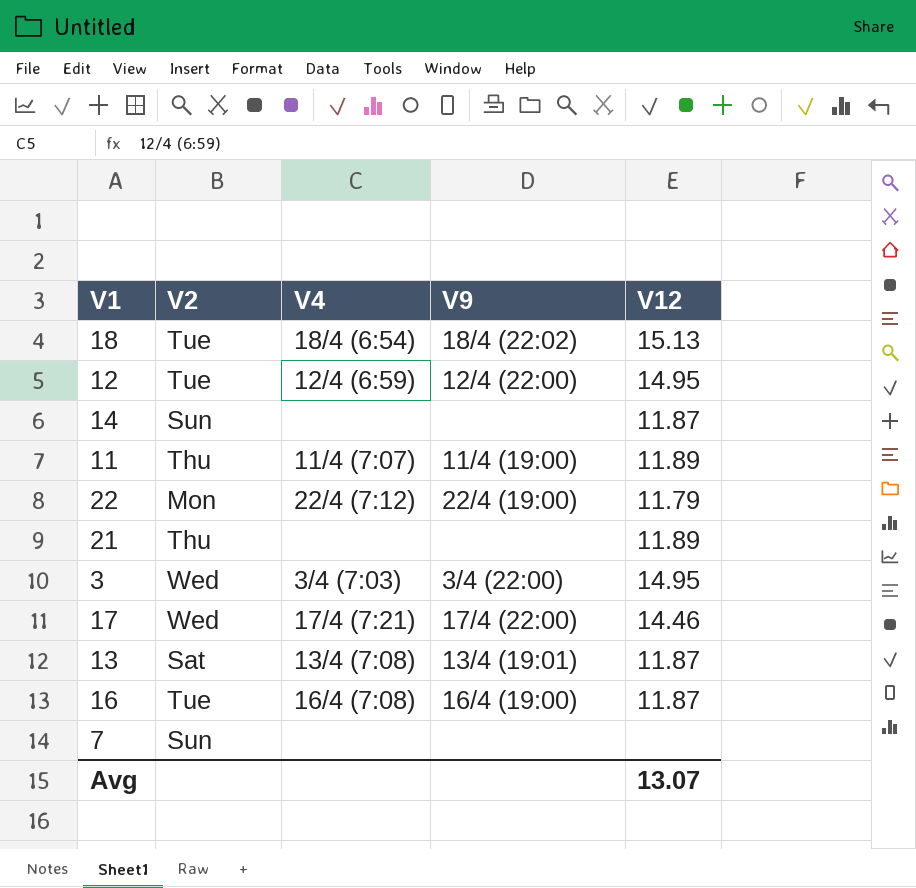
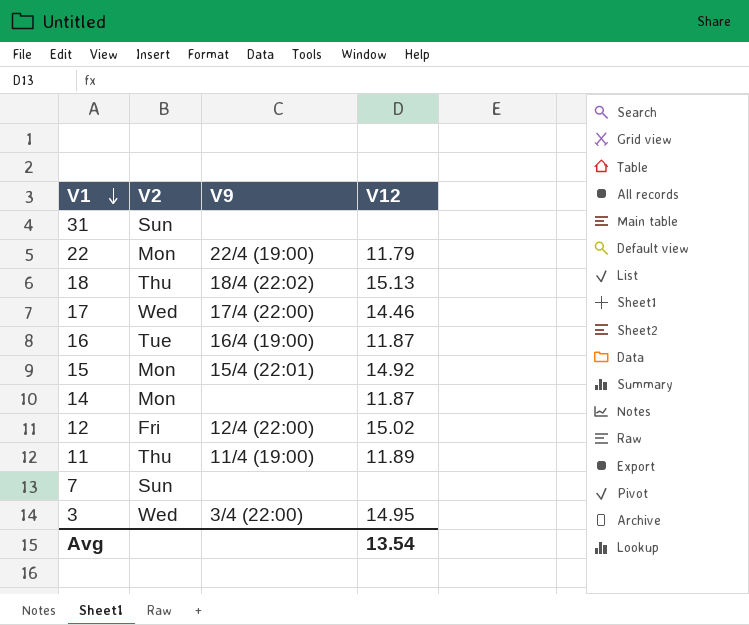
row order: none -> V1 descending
column V4 | position: 3 -> none
row 21: Thu | none | none | 11.89 -> none
row 13: Sat | 13/4 (7:08) | 13/4 (19:01) | 11.87 -> none
row 31: none -> Sun | none | none
18 | V2: Tue -> Thu
row 15: none -> Mon | 15/4 (22:01) | 14.92
14 | V2: Sun -> Mon
12 | V2: Tue -> Fri
12 | V12: 14.95 -> 15.02
Avg | V12: 13.07 -> 13.54

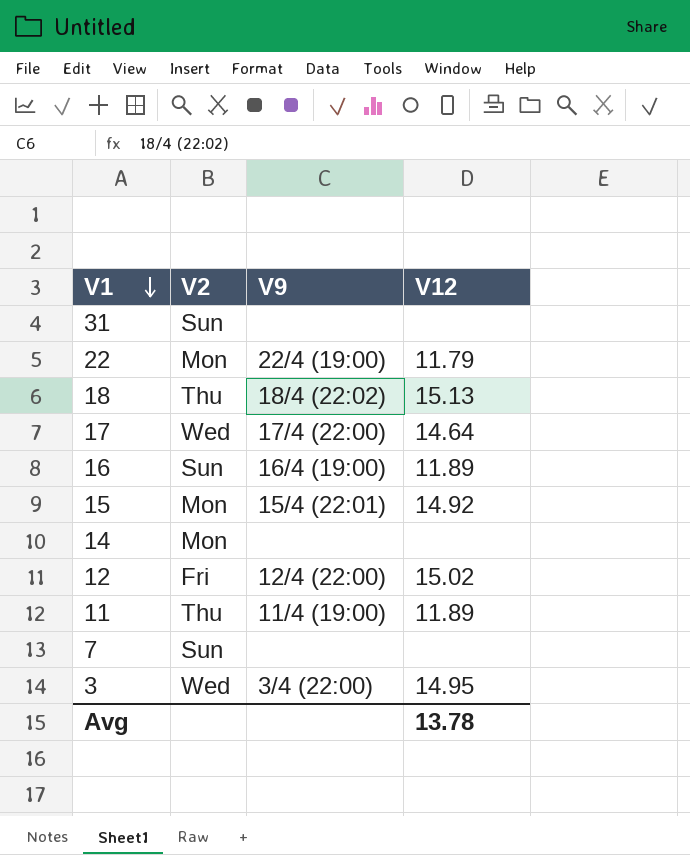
17 | V12: 14.46 -> 14.64
16 | V2: Tue -> Sun
16 | V12: 11.87 -> 11.89
14 | V12: 11.87 -> none
Avg | V12: 13.54 -> 13.78

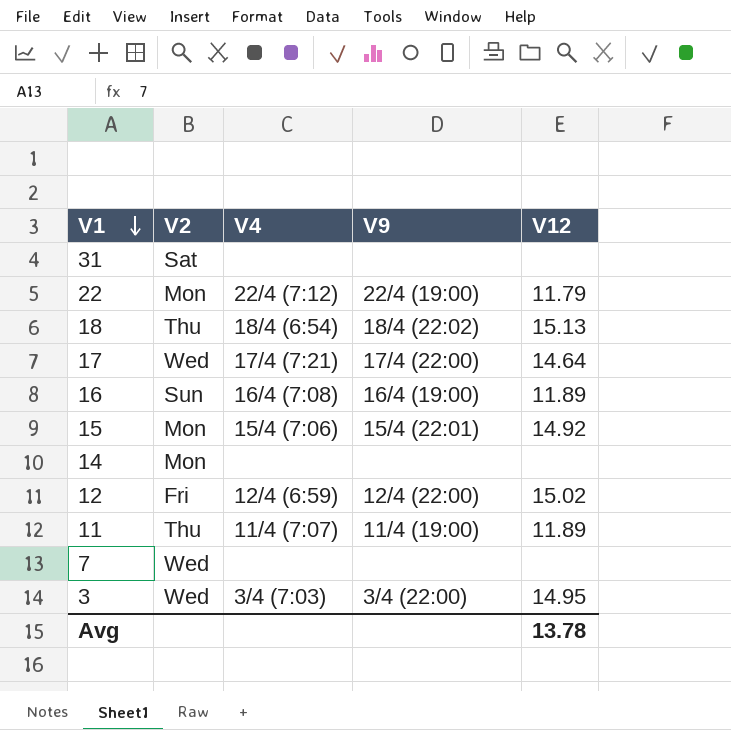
column V4 | position: none -> 3
31 | V2: Sun -> Sat
7 | V2: Sun -> Wed

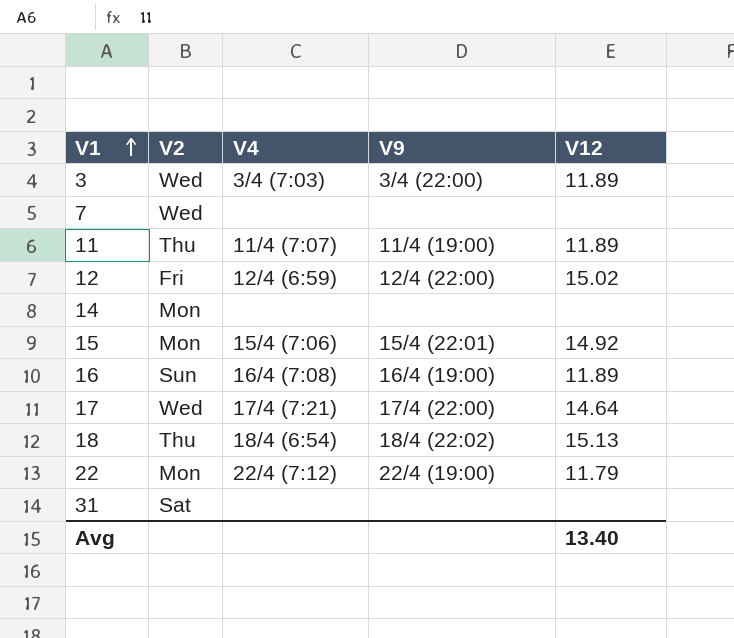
row order: V1 descending -> V1 ascending
3 | V12: 14.95 -> 11.89
Avg | V12: 13.78 -> 13.40

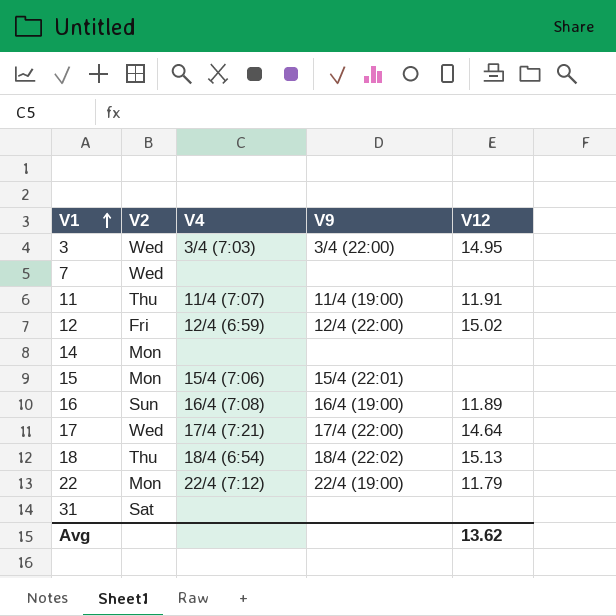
3 | V12: 11.89 -> 14.95
11 | V12: 11.89 -> 11.91
15 | V12: 14.92 -> none
Avg | V12: 13.40 -> 13.62

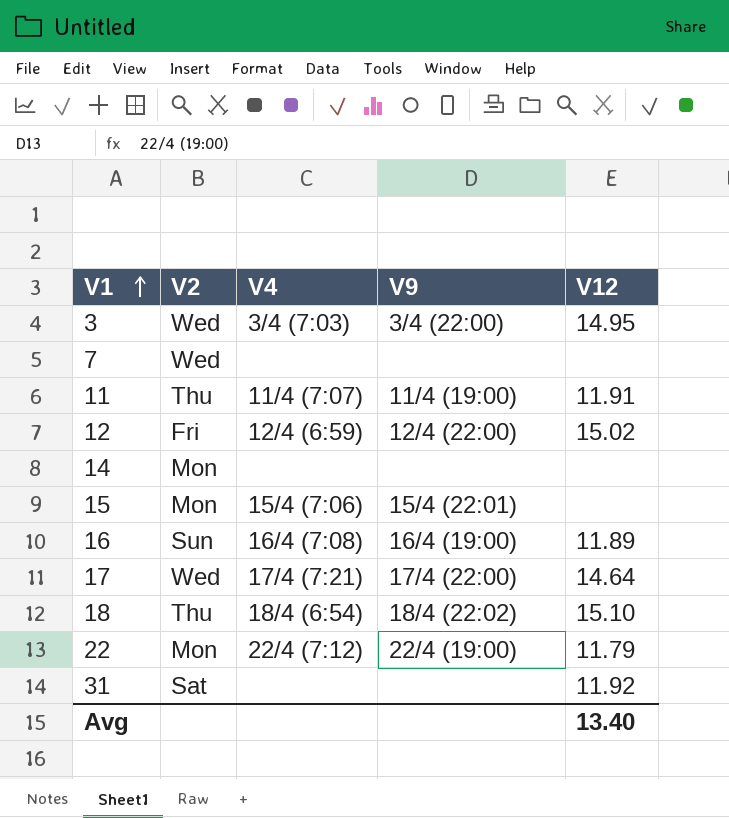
18 | V12: 15.13 -> 15.10
31 | V12: none -> 11.92
Avg | V12: 13.62 -> 13.40

